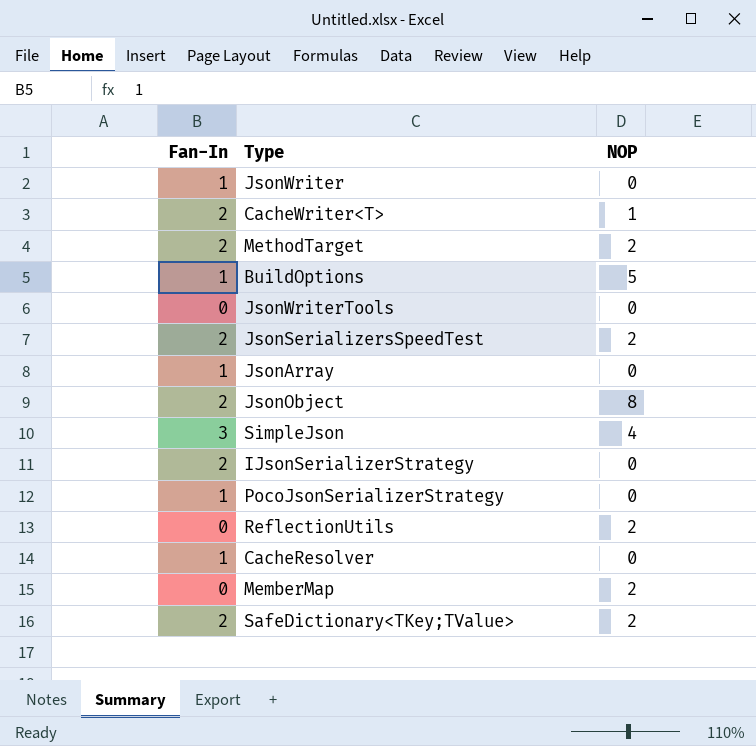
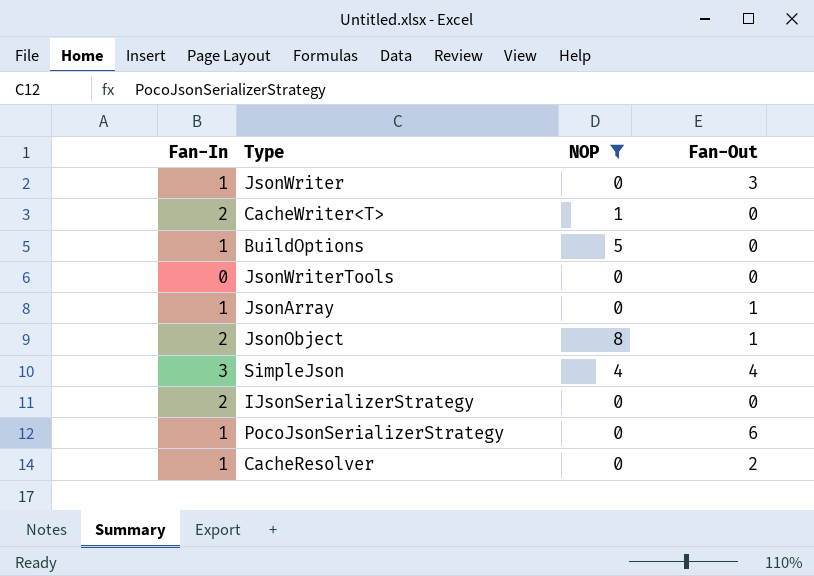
filter: none -> NOP != 2
column Fan-Out | position: none -> 4

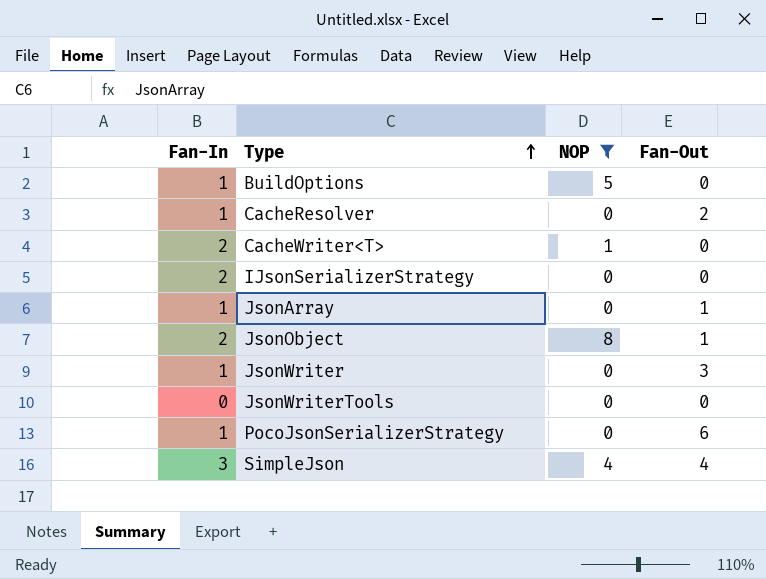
row order: none -> Type ascending

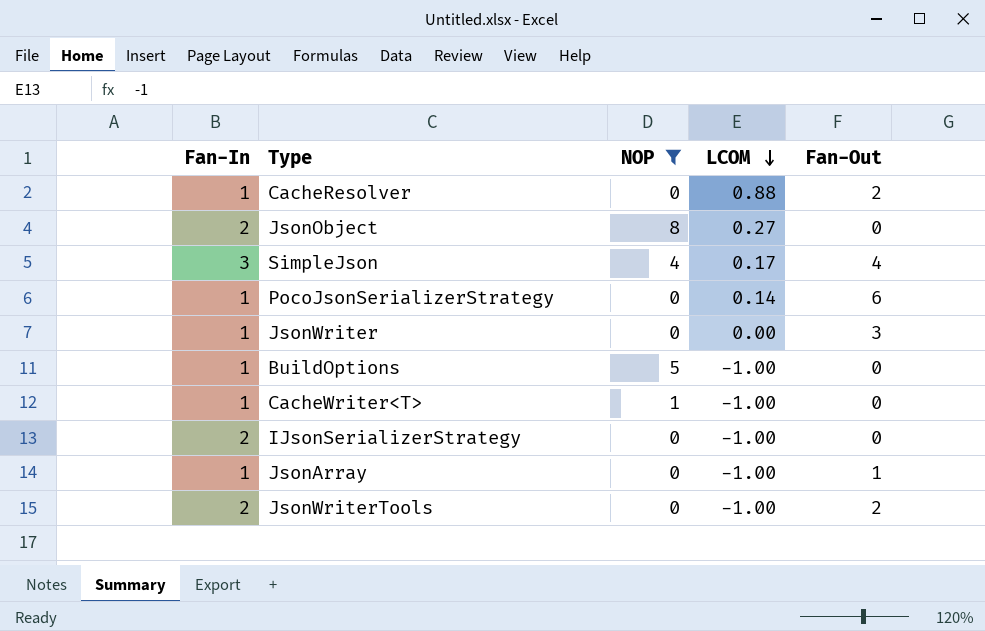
row order: Type ascending -> LCOM descending
column LCOM | position: none -> 4
JsonObject | Fan-Out: 1 -> 0
CacheWriter<T> | Fan-In: 2 -> 1
JsonWriterTools | Fan-In: 0 -> 2
JsonWriterTools | Fan-Out: 0 -> 2

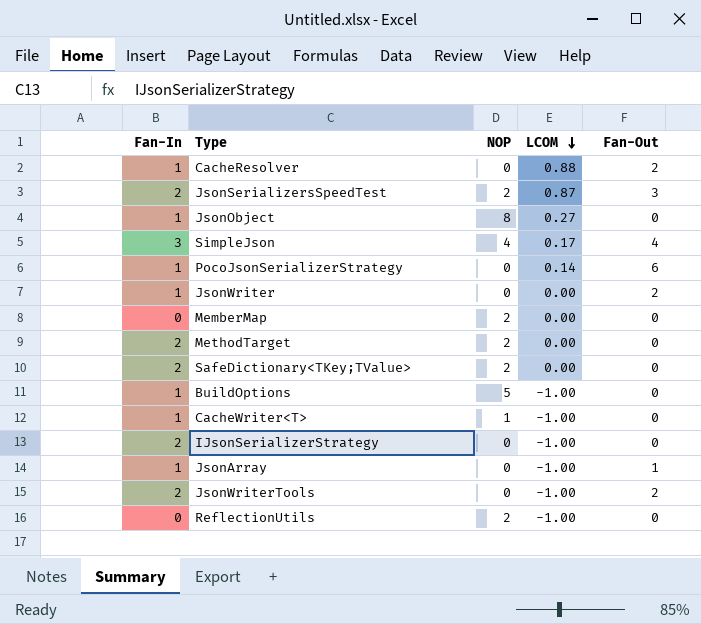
filter: NOP != 2 -> none
JsonObject | Fan-In: 2 -> 1
JsonWriter | Fan-Out: 3 -> 2

